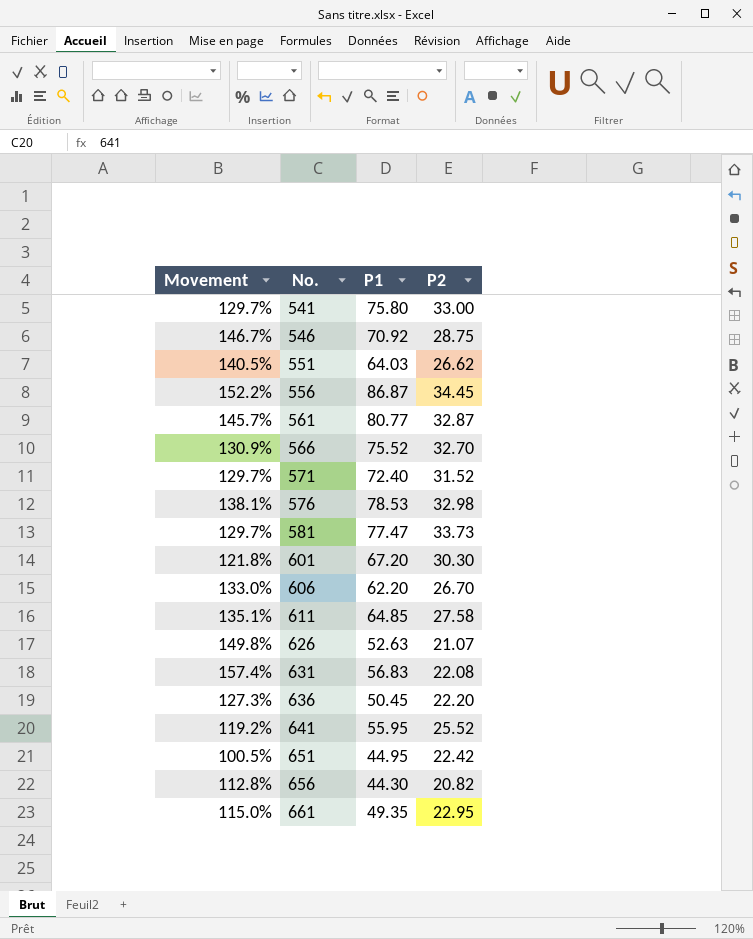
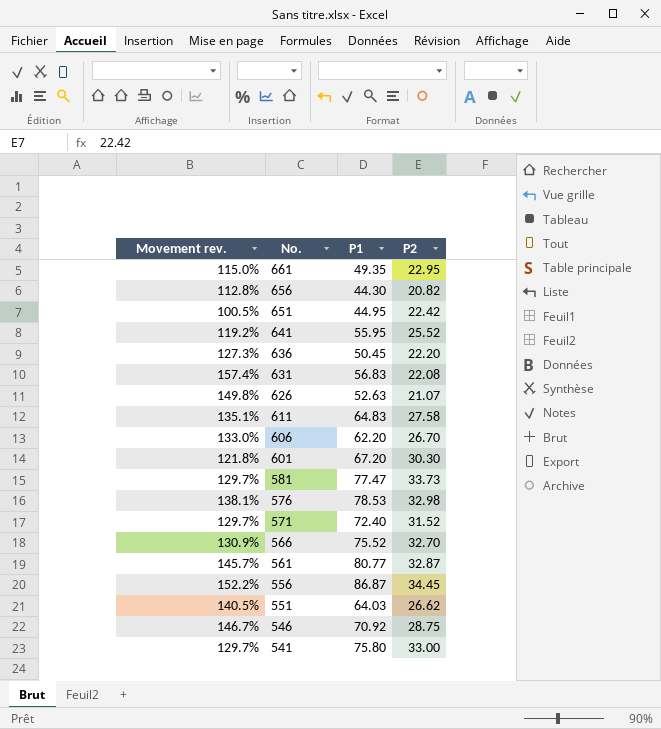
row order: No. ascending -> No. descending
column name: Movement -> Movement rev.
611 | P1: 64.85 -> 64.83

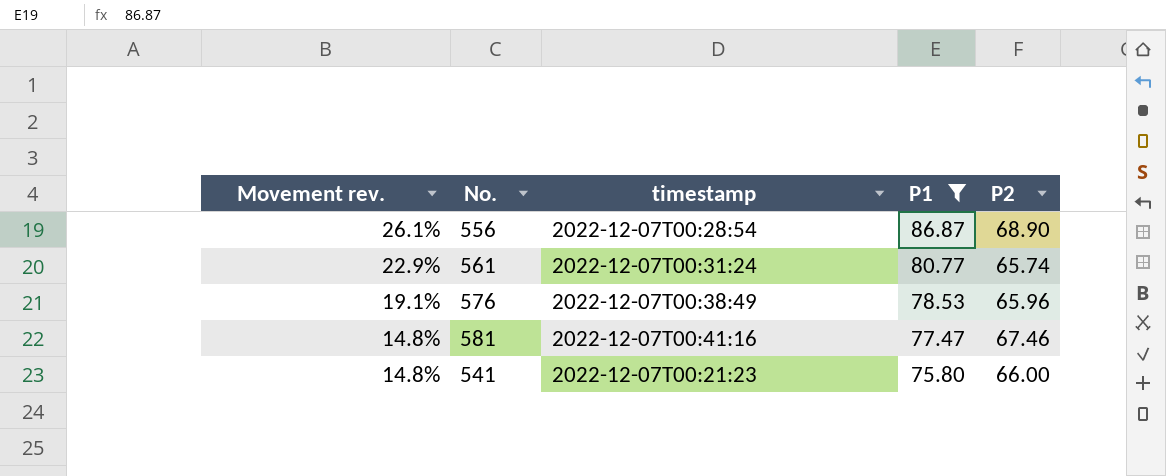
filter: none -> P1 >= 75.80
row order: No. descending -> Movement rev. descending
column timestamp | position: none -> 3
556 | Movement rev.: 152.2% -> 26.1%
556 | P2: 34.45 -> 68.90
561 | Movement rev.: 145.7% -> 22.9%
561 | P2: 32.87 -> 65.74
576 | Movement rev.: 138.1% -> 19.1%
576 | P2: 32.98 -> 65.96
581 | Movement rev.: 129.7% -> 14.8%
581 | P2: 33.73 -> 67.46
541 | Movement rev.: 129.7% -> 14.8%
541 | P2: 33.00 -> 66.00

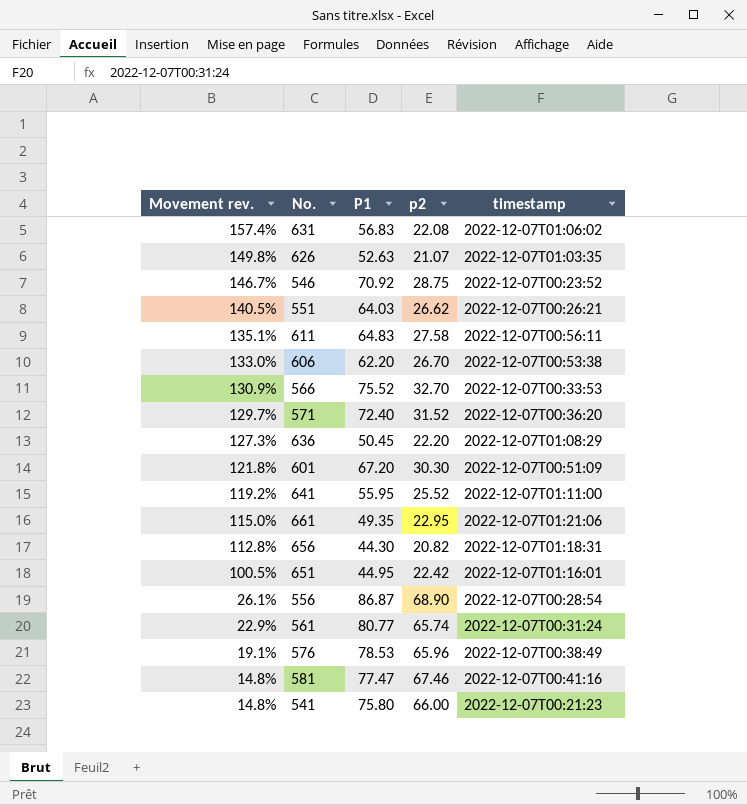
filter: P1 >= 75.80 -> none
column name: P2 -> p2
column timestamp | position: 3 -> 5

